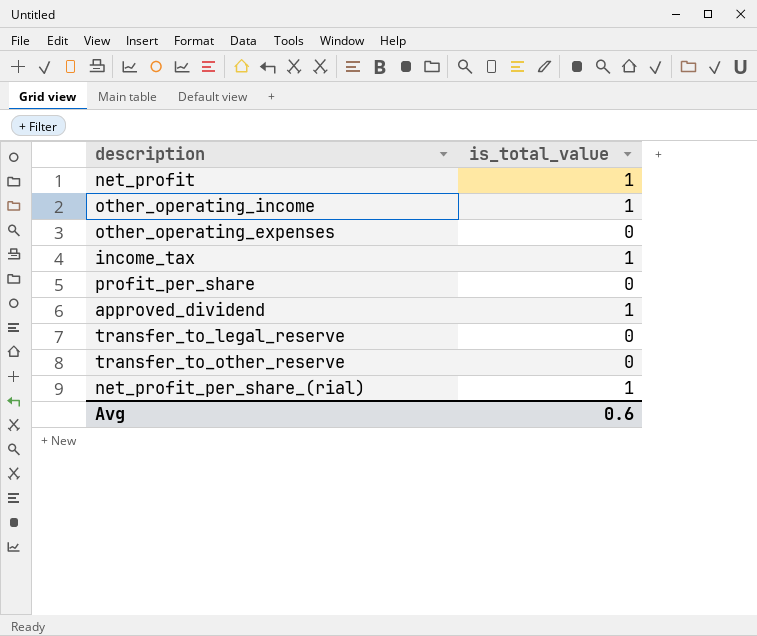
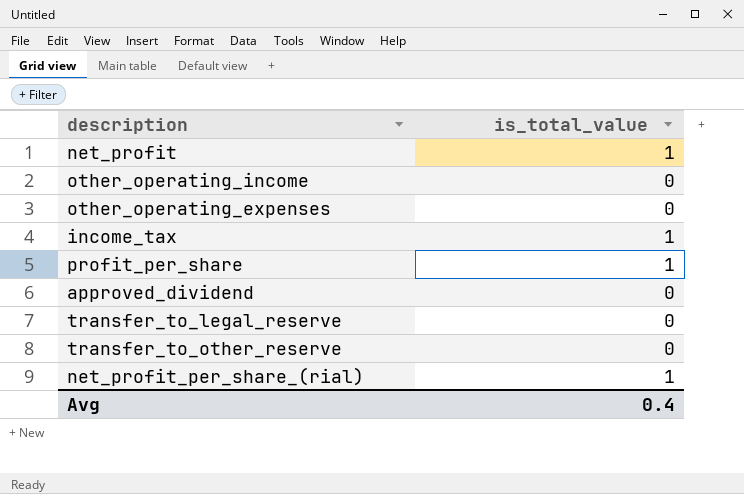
other_operating_income | is_total_value: 1 -> 0
profit_per_share | is_total_value: 0 -> 1
approved_dividend | is_total_value: 1 -> 0
Avg | is_total_value: 0.6 -> 0.4

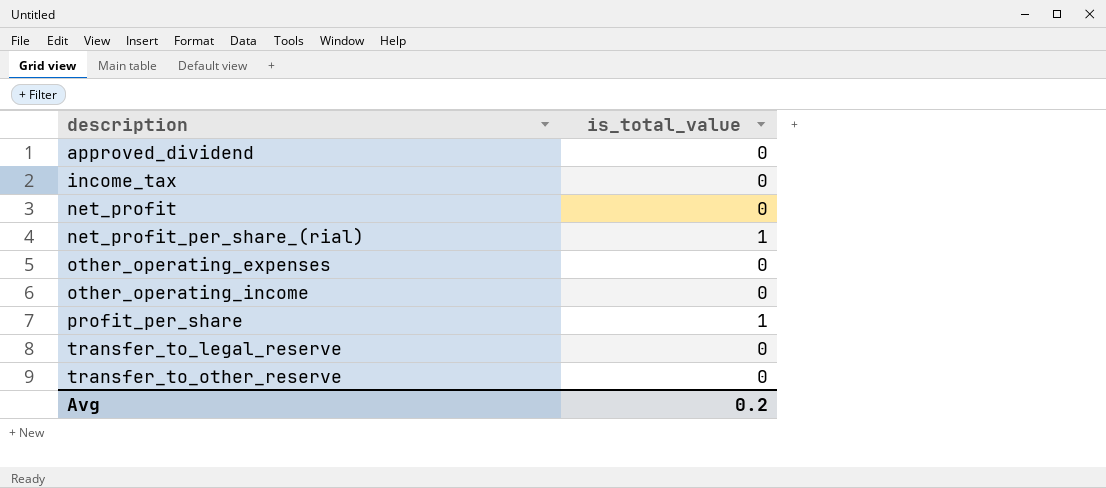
row order: none -> description ascending
income_tax | is_total_value: 1 -> 0
net_profit | is_total_value: 1 -> 0
Avg | is_total_value: 0.4 -> 0.2

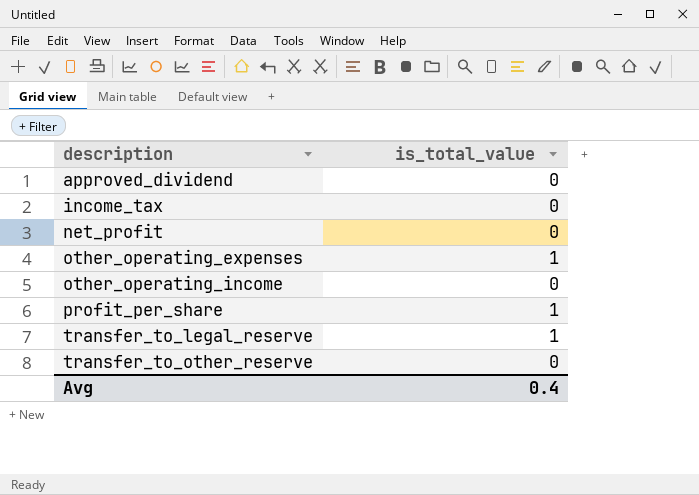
row net_profit_per_share_(rial): 1 -> none
other_operating_expenses | is_total_value: 0 -> 1
transfer_to_legal_reserve | is_total_value: 0 -> 1
Avg | is_total_value: 0.2 -> 0.4

